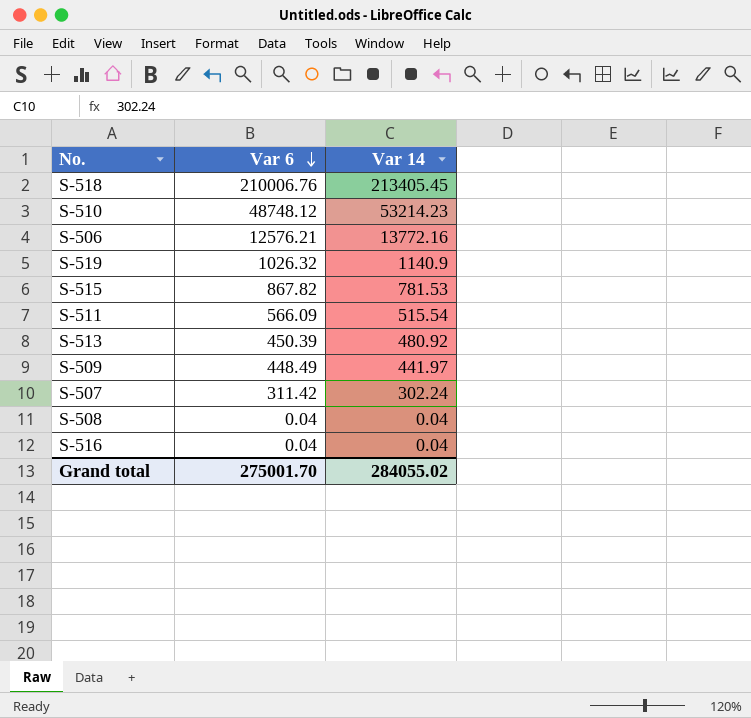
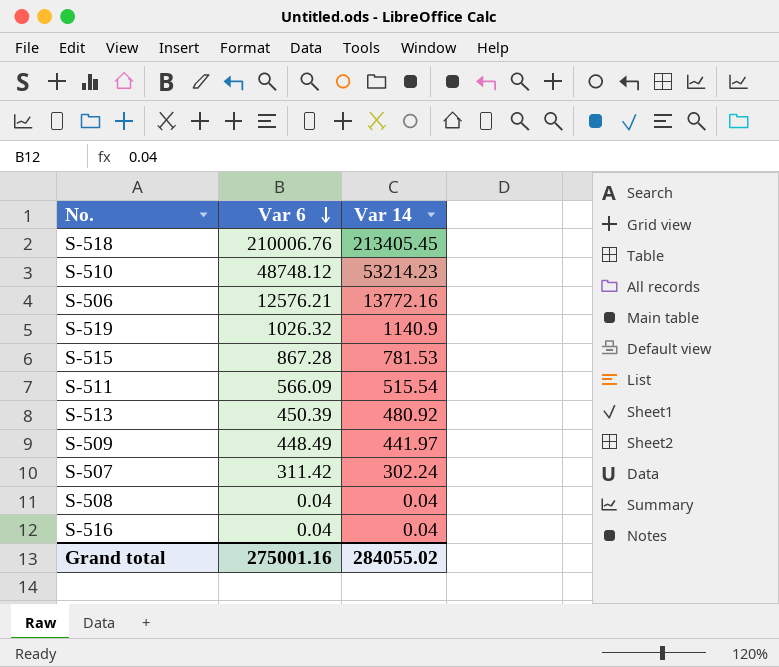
S-515 | Var 6: 867.82 -> 867.28
Grand total | Var 6: 275001.70 -> 275001.16

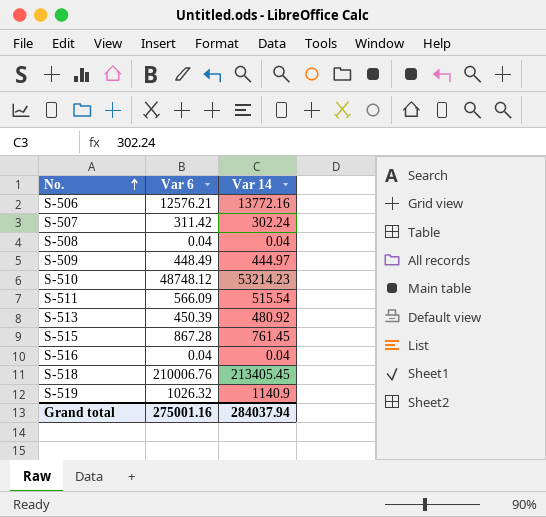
row order: Var 6 descending -> No. ascending
S-509 | Var 14: 441.97 -> 444.97
S-515 | Var 14: 781.53 -> 761.45
Grand total | Var 14: 284055.02 -> 284037.94

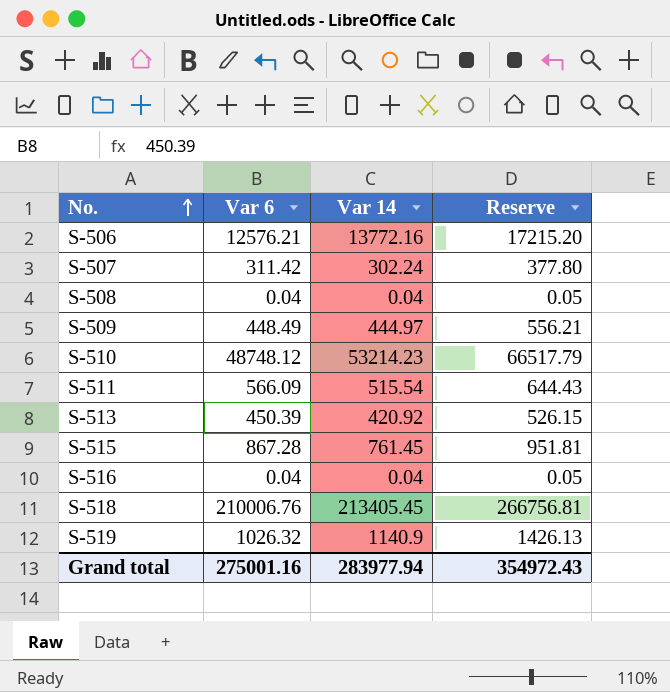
column Reserve | formula: none -> [Var 14] * 1.25
S-513 | Var 14: 480.92 -> 420.92
Grand total | Var 14: 284037.94 -> 283977.94

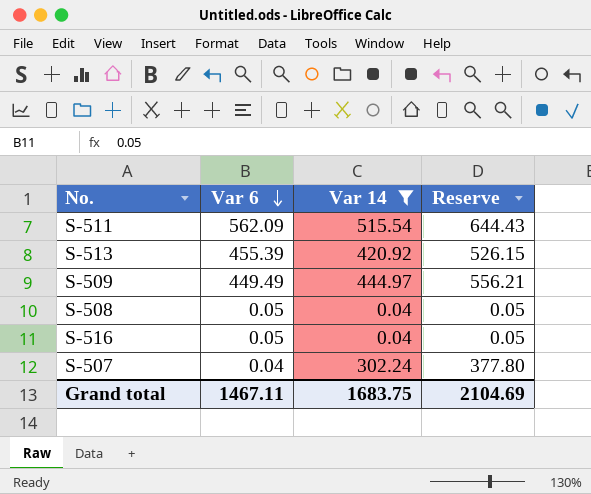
filter: none -> Var 14 <= 515.54
row order: No. ascending -> Var 6 descending
S-511 | Var 6: 566.09 -> 562.09
S-513 | Var 6: 450.39 -> 455.39
S-509 | Var 6: 448.49 -> 449.49
S-508 | Var 6: 0.04 -> 0.05
S-516 | Var 6: 0.04 -> 0.05
S-507 | Var 6: 311.42 -> 0.04
Grand total | Var 6: 275001.16 -> 1467.11
Grand total | Var 14: 283977.94 -> 1683.75
Grand total | Reserve: 354972.43 -> 2104.69

